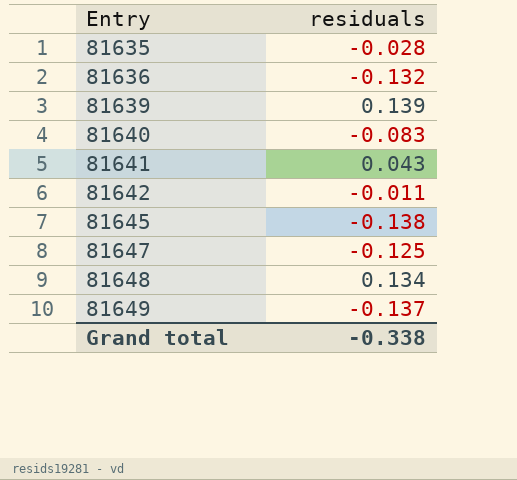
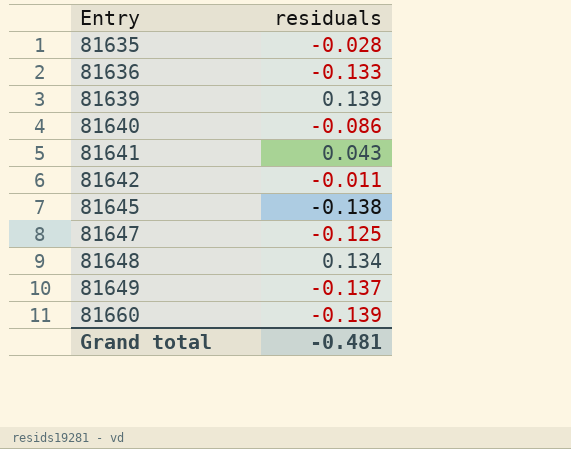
81636 | residuals: -0.132 -> -0.133
81640 | residuals: -0.083 -> -0.086
row 81660: none -> -0.139
Grand total | residuals: -0.338 -> -0.481

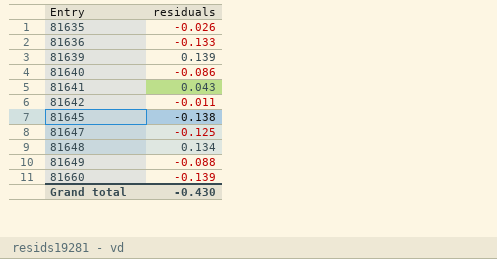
81635 | residuals: -0.028 -> -0.026
81649 | residuals: -0.137 -> -0.088
Grand total | residuals: -0.481 -> -0.430

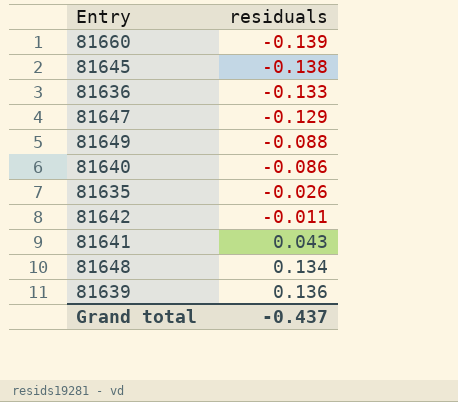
row order: Entry ascending -> residuals ascending
81647 | residuals: -0.125 -> -0.129
81639 | residuals: 0.139 -> 0.136
Grand total | residuals: -0.430 -> -0.437

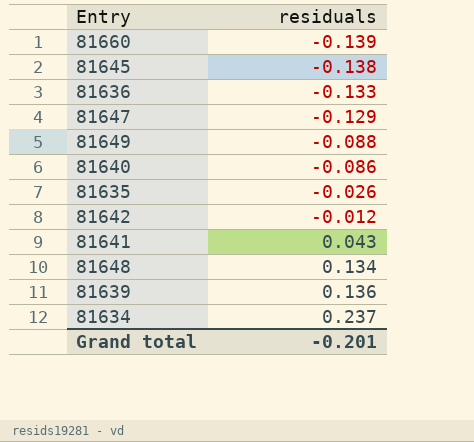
81642 | residuals: -0.011 -> -0.012
row 81634: none -> 0.237
Grand total | residuals: -0.437 -> -0.201

